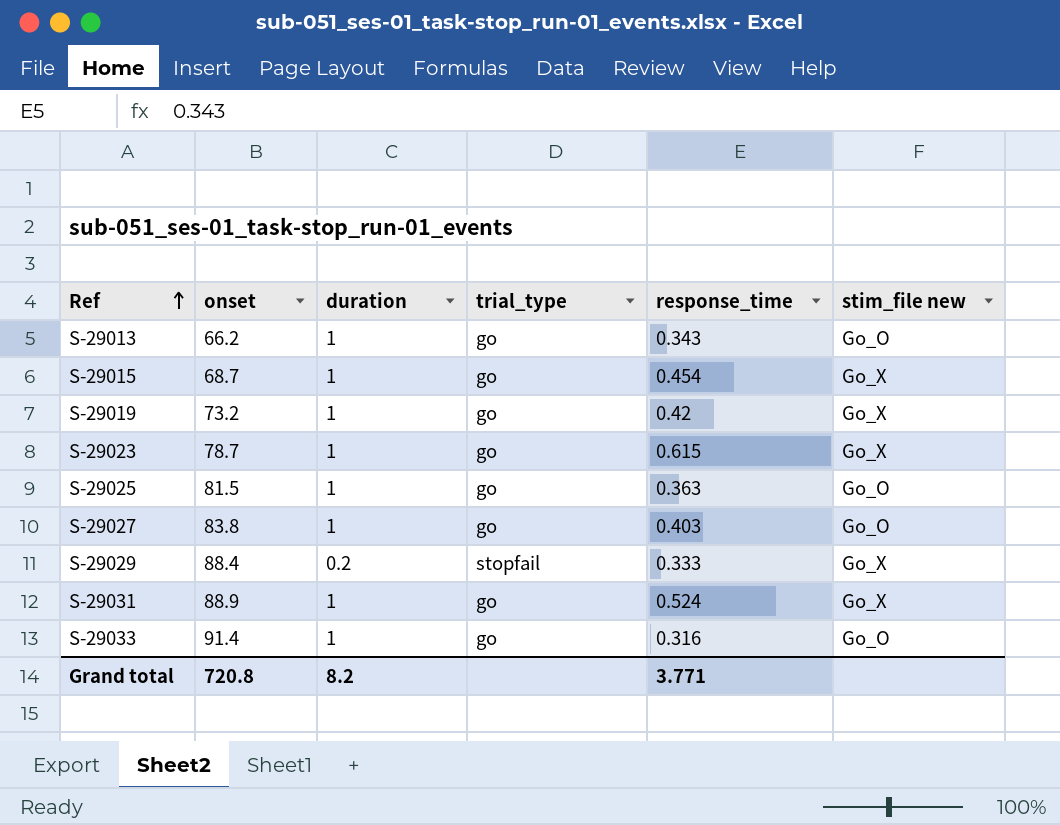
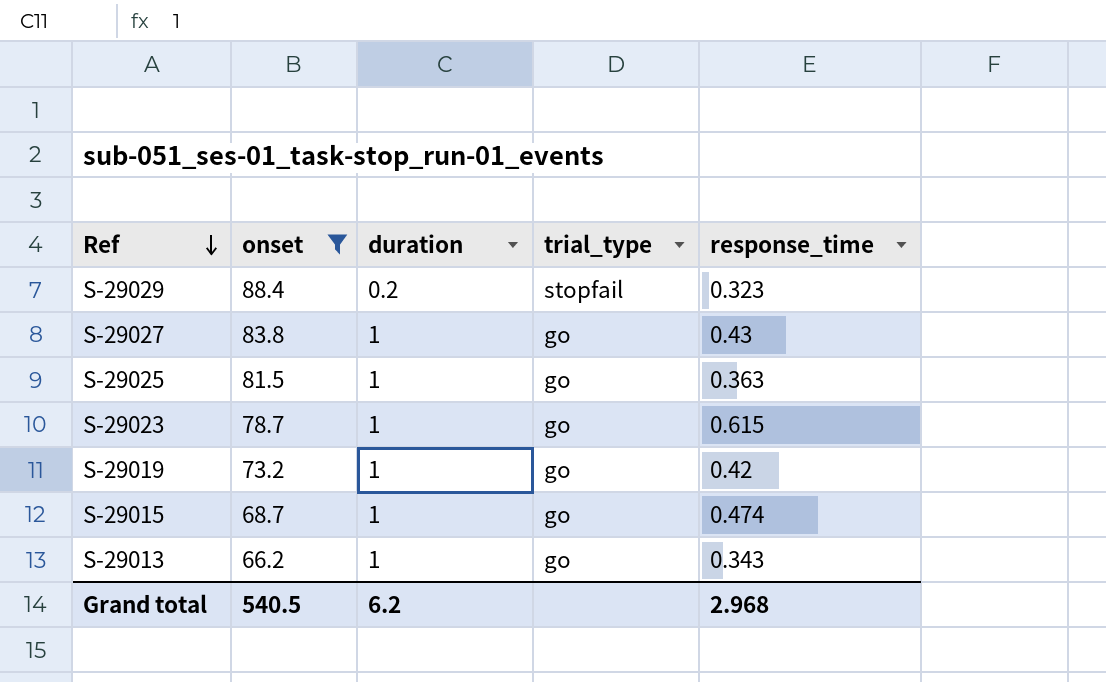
filter: none -> onset <= 88.4
row order: Ref ascending -> Ref descending
column stim_file new | position: 6 -> none
S-29029 | response_time: 0.333 -> 0.323
S-29027 | response_time: 0.403 -> 0.43
S-29015 | response_time: 0.454 -> 0.474
Grand total | onset: 720.8 -> 540.5
Grand total | duration: 8.2 -> 6.2
Grand total | response_time: 3.771 -> 2.968

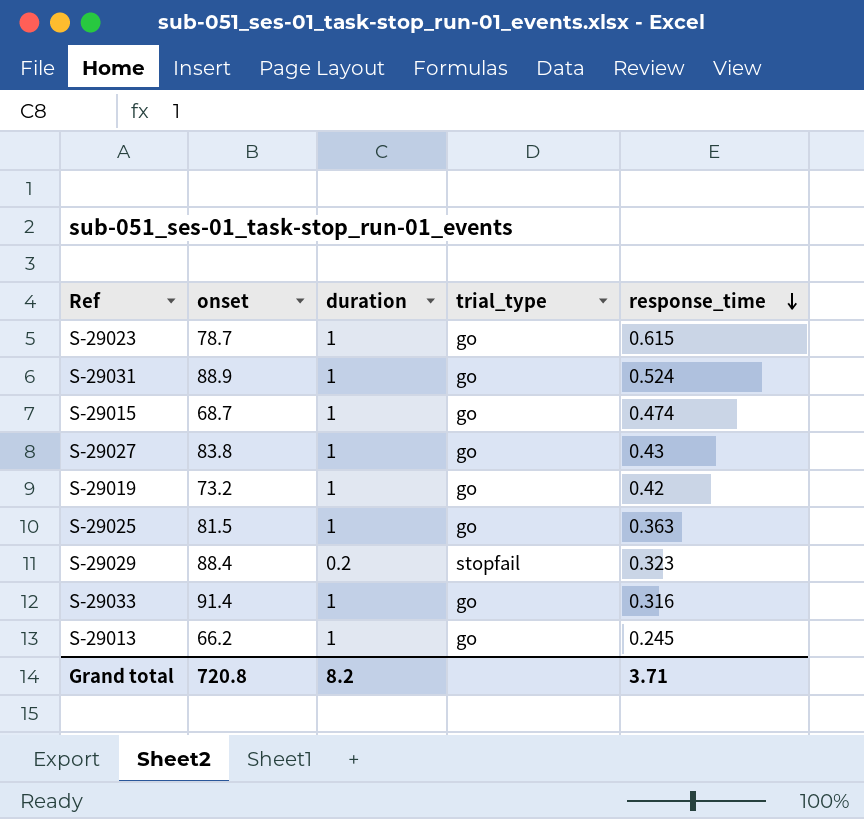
filter: onset <= 88.4 -> none
row order: Ref descending -> response_time descending
S-29013 | response_time: 0.343 -> 0.245
Grand total | onset: 540.5 -> 720.8
Grand total | duration: 6.2 -> 8.2
Grand total | response_time: 2.968 -> 3.71

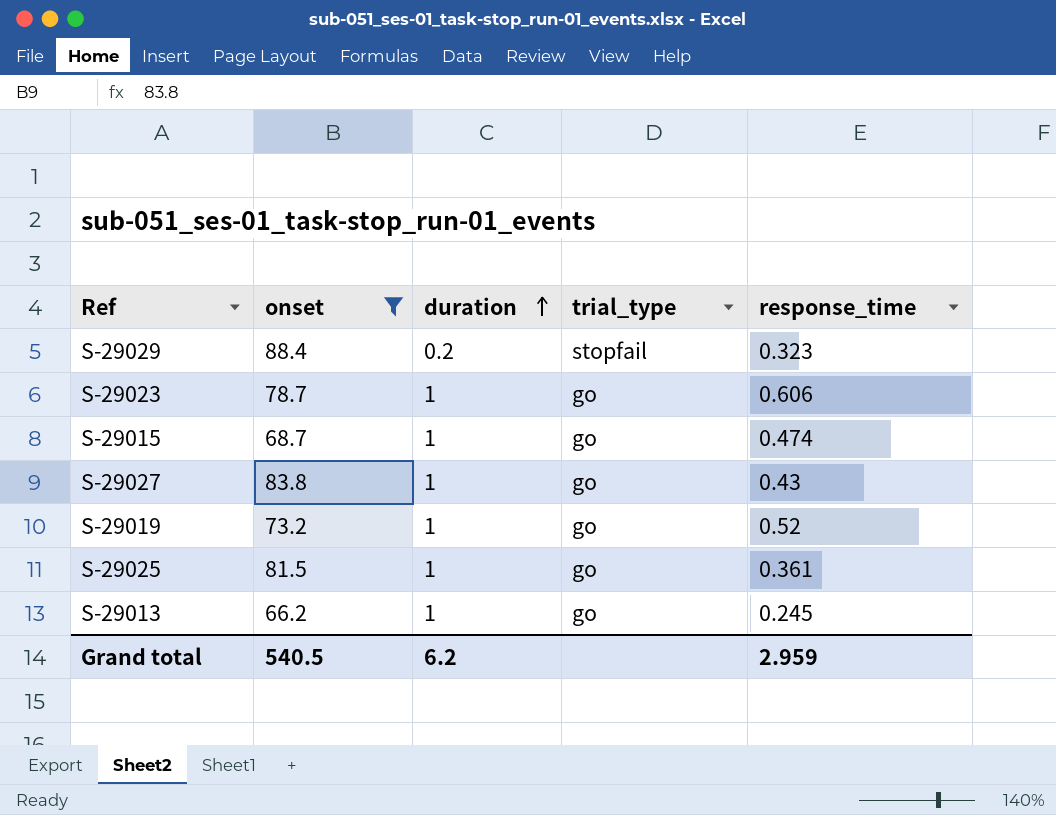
filter: none -> onset <= 88.4
row order: response_time descending -> duration ascending
S-29023 | response_time: 0.615 -> 0.606
S-29019 | response_time: 0.42 -> 0.52
S-29025 | response_time: 0.363 -> 0.361
Grand total | onset: 720.8 -> 540.5
Grand total | duration: 8.2 -> 6.2
Grand total | response_time: 3.71 -> 2.959

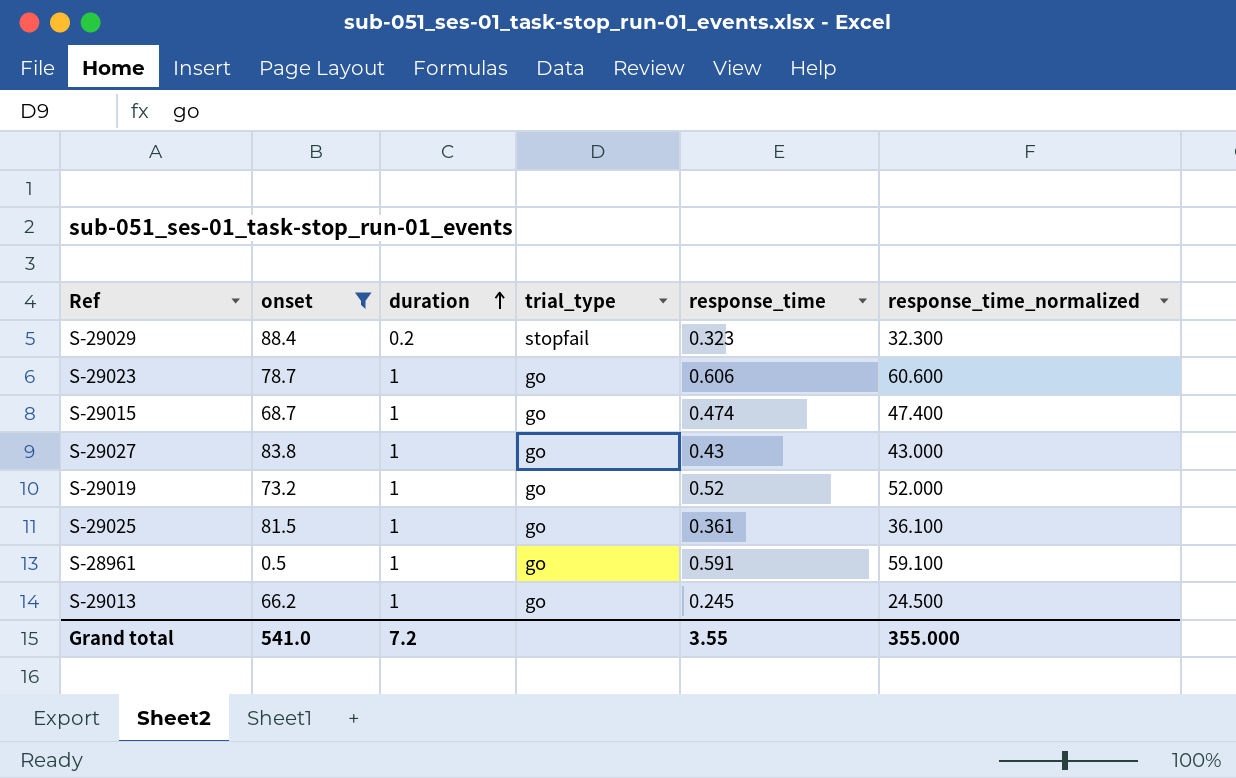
column response_time_normalized | formula: none -> [response_time] * 100
row S-28961: none -> 0.5 | 1 | go | 0.591 | 59.100
Grand total | onset: 540.5 -> 541.0
Grand total | duration: 6.2 -> 7.2
Grand total | response_time: 2.959 -> 3.55

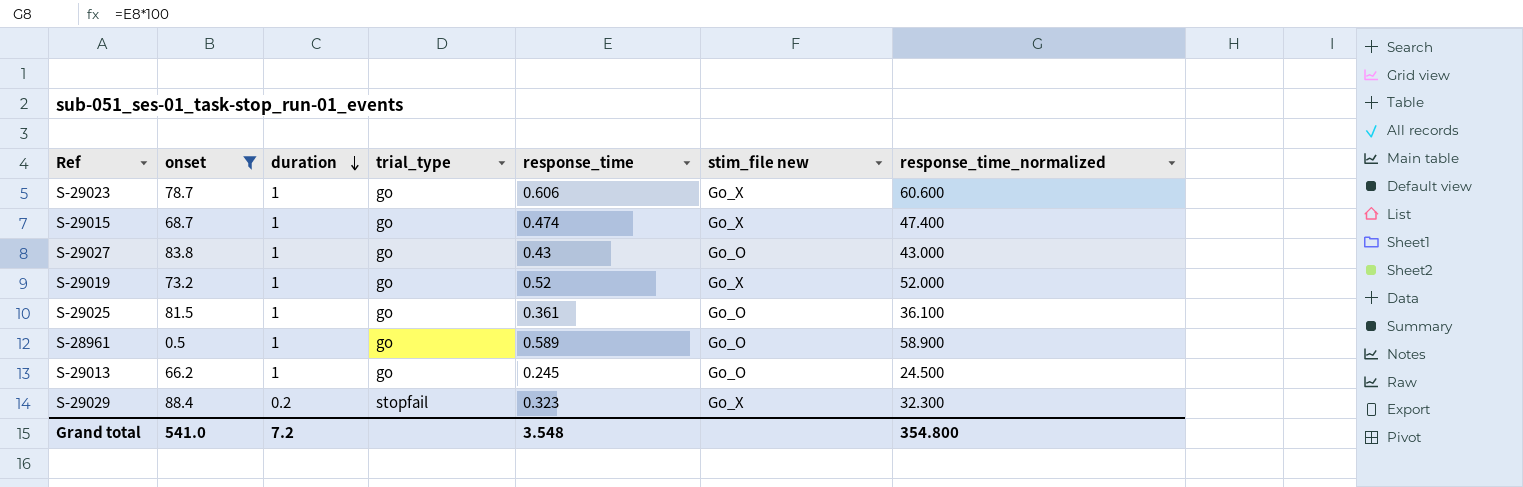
row order: duration ascending -> duration descending
column stim_file new | position: none -> 6
S-28961 | response_time: 0.591 -> 0.589
S-28961 | response_time_normalized: 59.100 -> 58.900
Grand total | response_time: 3.55 -> 3.548
Grand total | response_time_normalized: 355.000 -> 354.800

